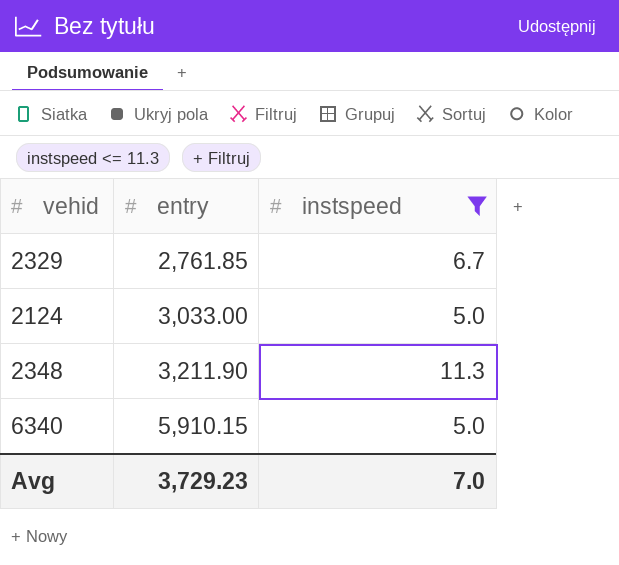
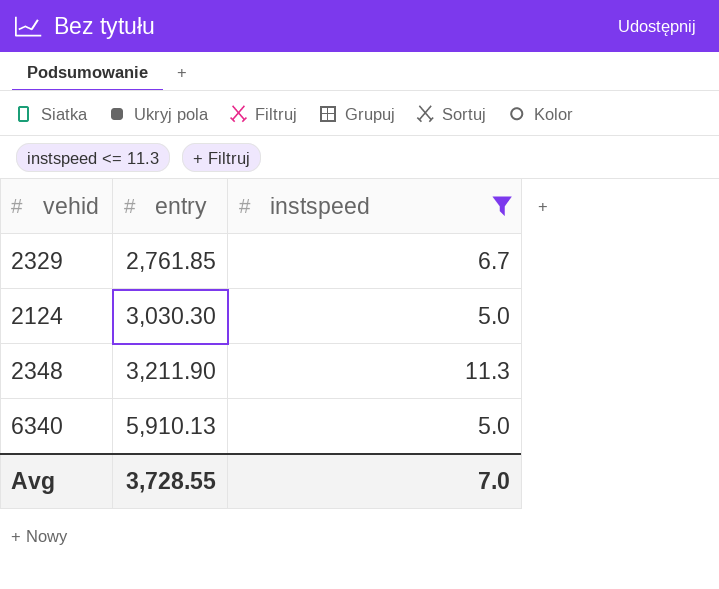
2124 | entry: 3,033.00 -> 3,030.30
6340 | entry: 5,910.15 -> 5,910.13
Avg | entry: 3,729.23 -> 3,728.55

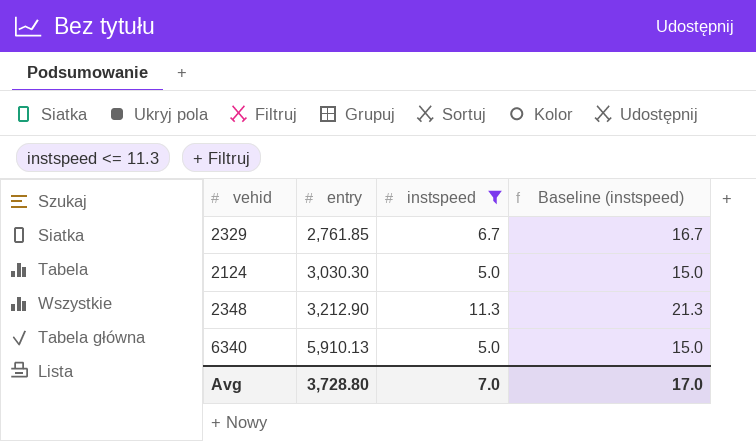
column Baseline (instspeed) | formula: none -> [instspeed] + 10
2348 | entry: 3,211.90 -> 3,212.90
Avg | entry: 3,728.55 -> 3,728.80

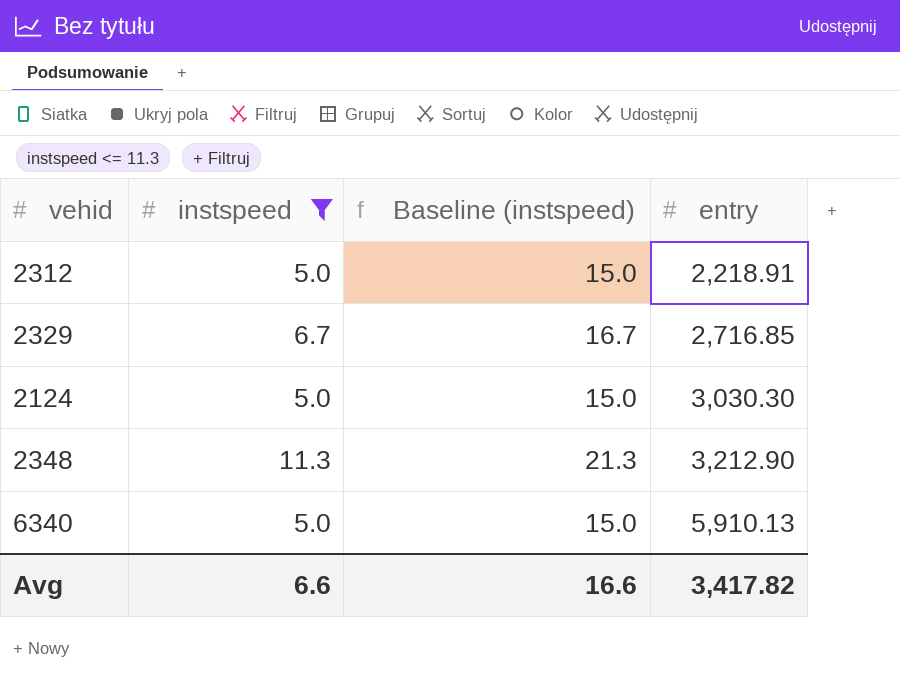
column entry | position: 2 -> 4
row 2312: none -> 5.0 | 15.0 | 2,218.91
2329 | entry: 2,761.85 -> 2,716.85
Avg | instspeed: 7.0 -> 6.6
Avg | Baseline (instspeed): 17.0 -> 16.6
Avg | entry: 3,728.80 -> 3,417.82

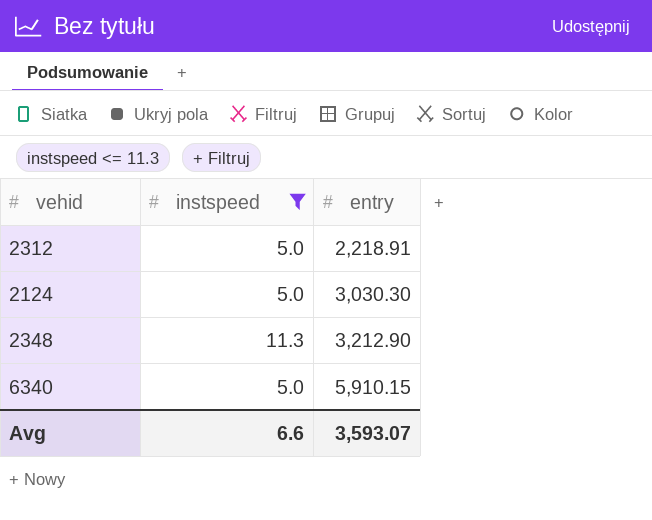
column Baseline (instspeed) | formula: [instspeed] + 10 -> none
row 2329: 6.7 | 16.7 | 2,716.85 -> none
6340 | entry: 5,910.13 -> 5,910.15
Avg | entry: 3,417.82 -> 3,593.07

